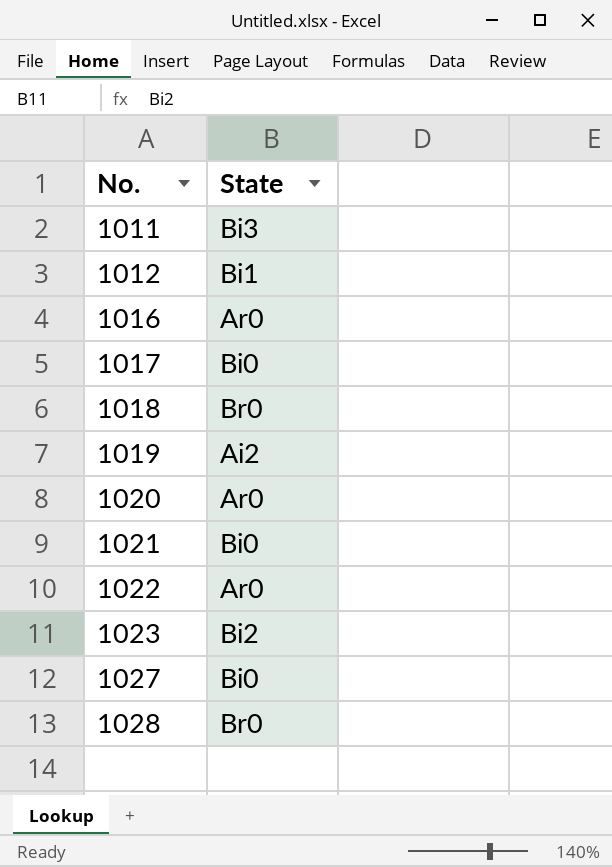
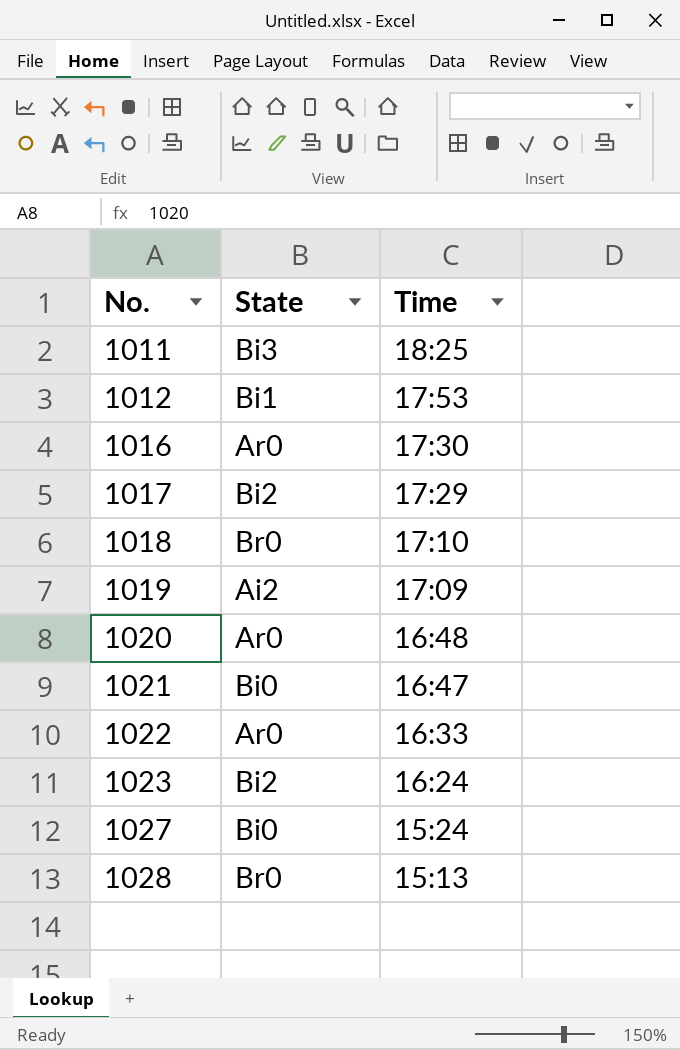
column Time | position: none -> 3
1017 | State: Bi0 -> Bi2

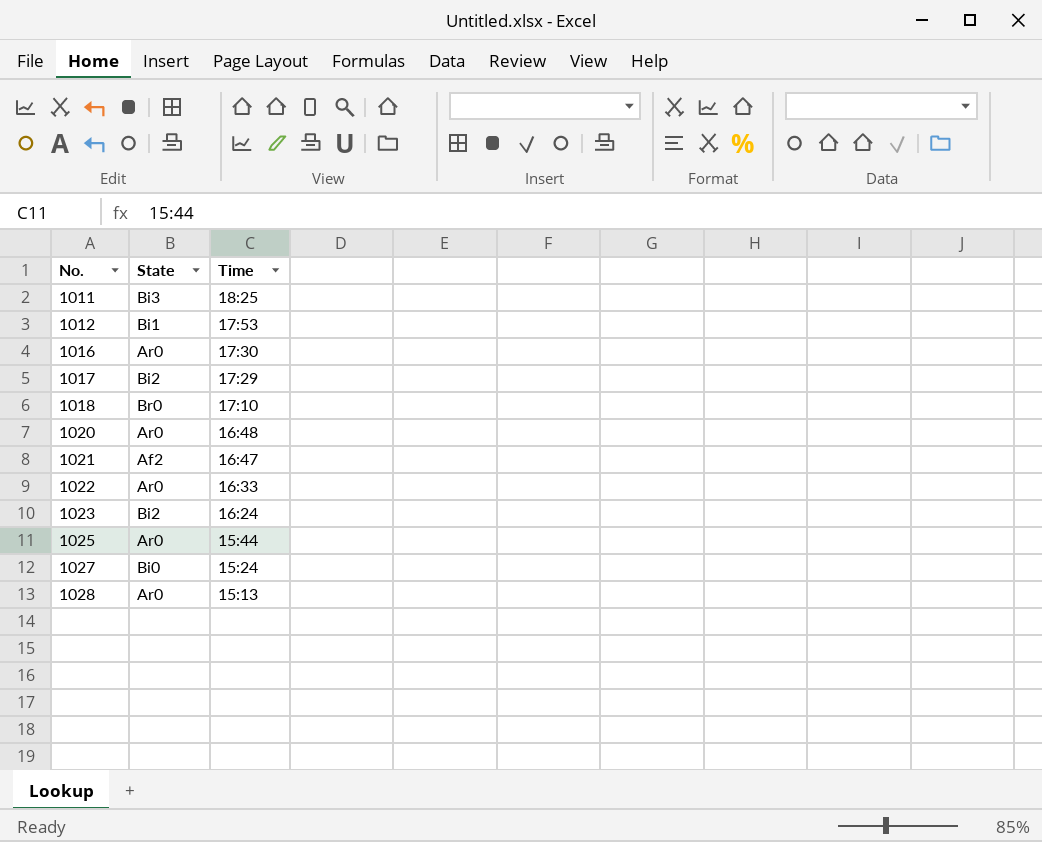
row 1019: Ai2 | 17:09 -> none
1021 | State: Bi0 -> Af2
row 1025: none -> Ar0 | 15:44
1028 | State: Br0 -> Ar0

